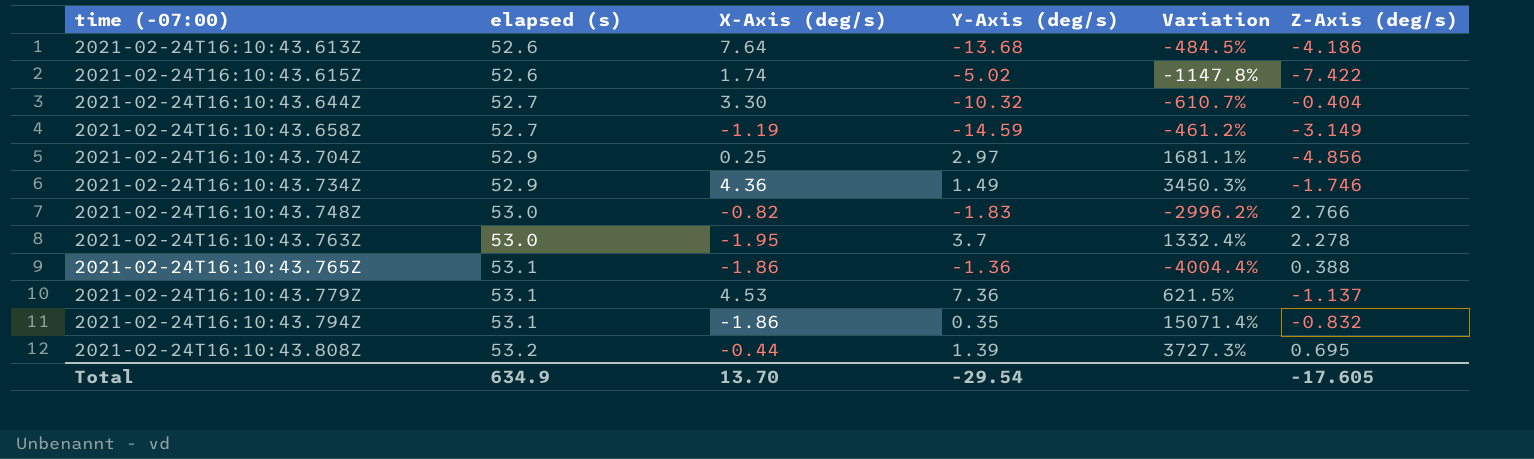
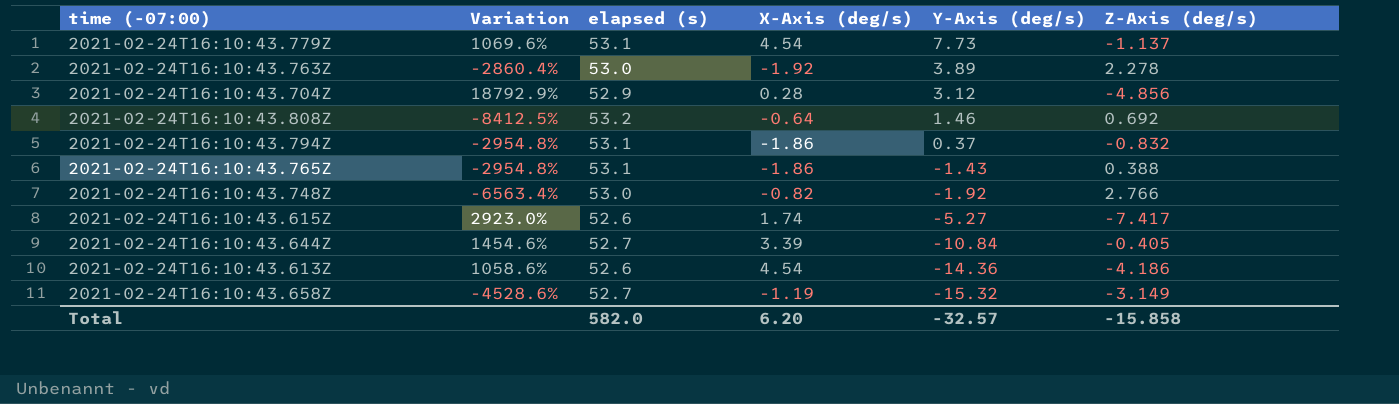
row order: time (-07:00) ascending -> Y-Axis (deg/s) descending
column Variation | formula: ([elapsed (s)] - [Y-Axis (deg/s)]) / [Y-Axis (deg/s)] -> ([elapsed (s)] - [X-Axis (deg/s)]) / [X-Axis (deg/s)]
column Variation | position: 5 -> 2
row 2021-02-24T16:10:43.734Z: 52.9 | 4.36 | 1.49 | 3450.3% | -1.746 -> none
2021-02-24T16:10:43.779Z | X-Axis (deg/s): 4.53 -> 4.54
2021-02-24T16:10:43.779Z | Y-Axis (deg/s): 7.36 -> 7.73
2021-02-24T16:10:43.763Z | X-Axis (deg/s): -1.95 -> -1.92
2021-02-24T16:10:43.763Z | Y-Axis (deg/s): 3.7 -> 3.89
2021-02-24T16:10:43.704Z | X-Axis (deg/s): 0.25 -> 0.28
2021-02-24T16:10:43.704Z | Y-Axis (deg/s): 2.97 -> 3.12
2021-02-24T16:10:43.808Z | X-Axis (deg/s): -0.44 -> -0.64
2021-02-24T16:10:43.808Z | Y-Axis (deg/s): 1.39 -> 1.46
2021-02-24T16:10:43.808Z | Z-Axis (deg/s): 0.695 -> 0.692
2021-02-24T16:10:43.794Z | Y-Axis (deg/s): 0.35 -> 0.37
2021-02-24T16:10:43.765Z | Y-Axis (deg/s): -1.36 -> -1.43
2021-02-24T16:10:43.748Z | Y-Axis (deg/s): -1.83 -> -1.92
2021-02-24T16:10:43.615Z | Y-Axis (deg/s): -5.02 -> -5.27
2021-02-24T16:10:43.615Z | Z-Axis (deg/s): -7.422 -> -7.417
2021-02-24T16:10:43.644Z | X-Axis (deg/s): 3.30 -> 3.39
2021-02-24T16:10:43.644Z | Y-Axis (deg/s): -10.32 -> -10.84
2021-02-24T16:10:43.644Z | Z-Axis (deg/s): -0.404 -> -0.405
2021-02-24T16:10:43.613Z | X-Axis (deg/s): 7.64 -> 4.54
2021-02-24T16:10:43.613Z | Y-Axis (deg/s): -13.68 -> -14.36
2021-02-24T16:10:43.658Z | Y-Axis (deg/s): -14.59 -> -15.32
Total | elapsed (s): 634.9 -> 582.0
Total | X-Axis (deg/s): 13.70 -> 6.20
Total | Y-Axis (deg/s): -29.54 -> -32.57
Total | Z-Axis (deg/s): -17.605 -> -15.858

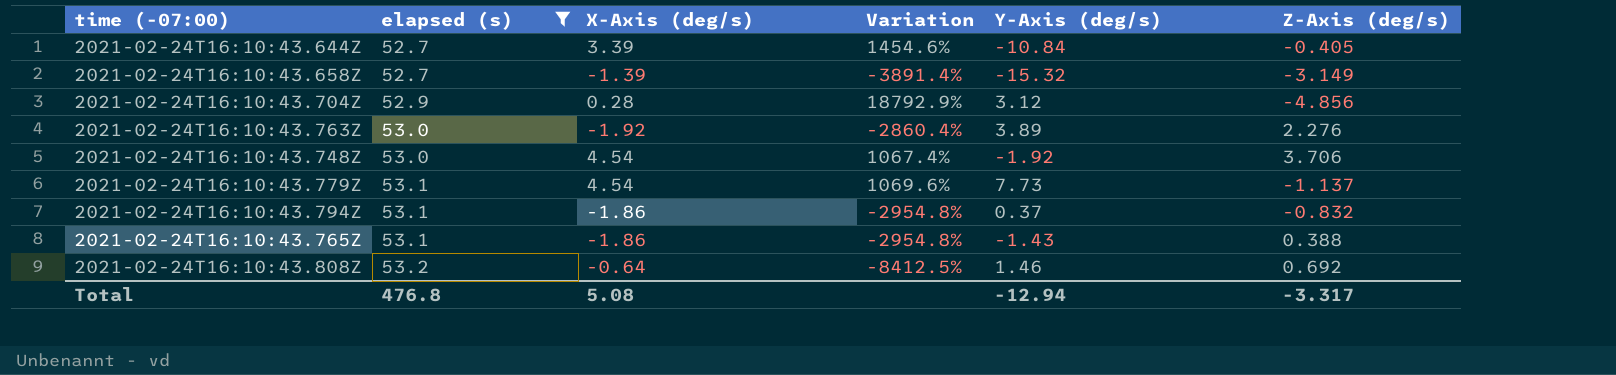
filter: none -> elapsed (s) != 52.6
row order: Y-Axis (deg/s) descending -> elapsed (s) ascending
column Variation | position: 2 -> 4
2021-02-24T16:10:43.658Z | X-Axis (deg/s): -1.19 -> -1.39
2021-02-24T16:10:43.658Z | Variation: -4528.6% -> -3891.4%
2021-02-24T16:10:43.763Z | Z-Axis (deg/s): 2.278 -> 2.276
2021-02-24T16:10:43.748Z | X-Axis (deg/s): -0.82 -> 4.54
2021-02-24T16:10:43.748Z | Variation: -6563.4% -> 1067.4%
2021-02-24T16:10:43.748Z | Z-Axis (deg/s): 2.766 -> 3.706
Total | elapsed (s): 582.0 -> 476.8
Total | X-Axis (deg/s): 6.20 -> 5.08
Total | Y-Axis (deg/s): -32.57 -> -12.94
Total | Z-Axis (deg/s): -15.858 -> -3.317

